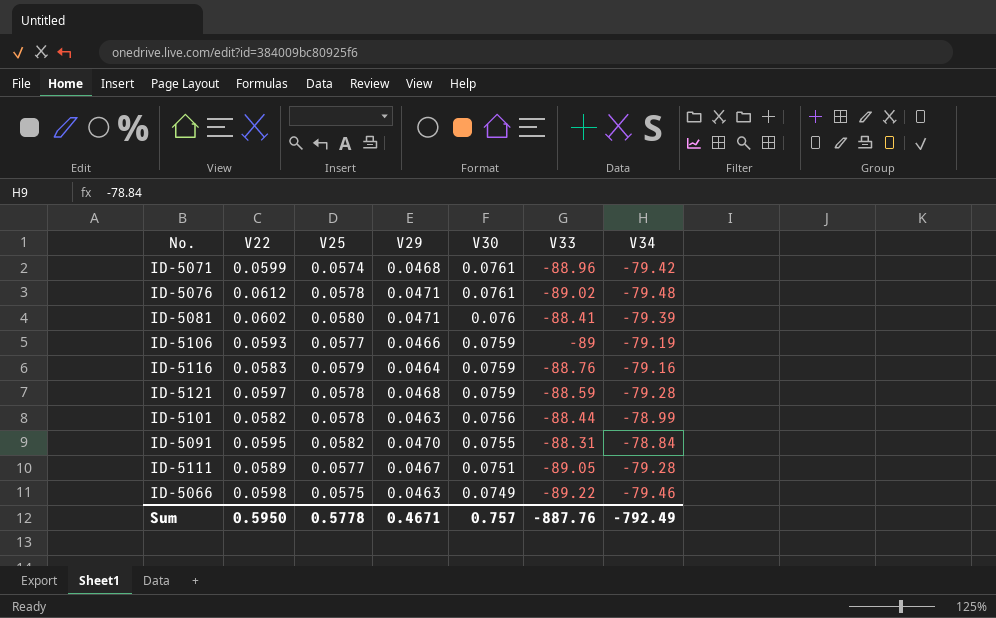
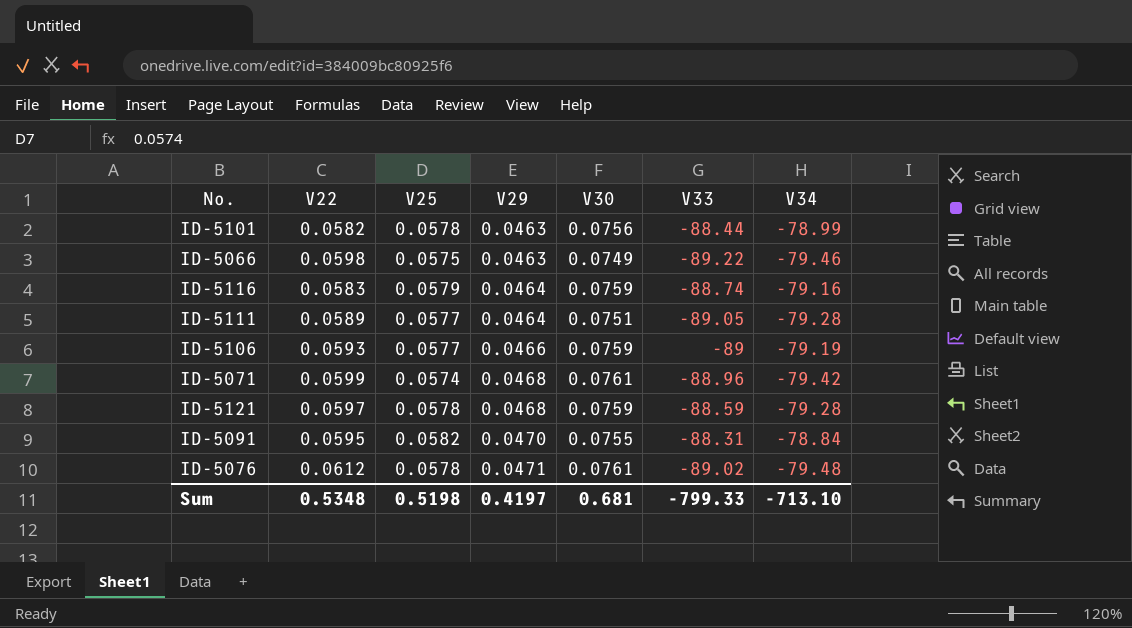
row order: V30 descending -> V29 ascending
row ID-5081: 0.0602 | 0.0580 | 0.0471 | 0.076 | -88.41 | -79.39 -> none
ID-5116 | V33: -88.76 -> -88.74
ID-5111 | V29: 0.0467 -> 0.0464
Sum | V22: 0.5950 -> 0.5348
Sum | V25: 0.5778 -> 0.5198
Sum | V29: 0.4671 -> 0.4197
Sum | V30: 0.757 -> 0.681
Sum | V33: -887.76 -> -799.33
Sum | V34: -792.49 -> -713.10

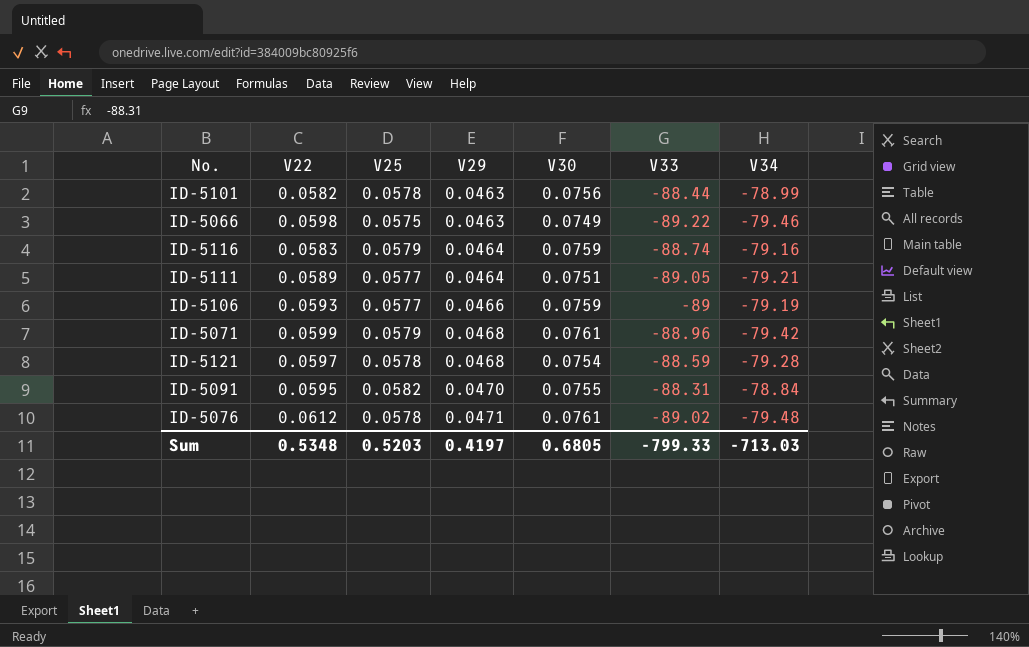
ID-5111 | V34: -79.28 -> -79.21
ID-5071 | V25: 0.0574 -> 0.0579
ID-5121 | V30: 0.0759 -> 0.0754
Sum | V25: 0.5198 -> 0.5203
Sum | V30: 0.681 -> 0.6805
Sum | V34: -713.10 -> -713.03

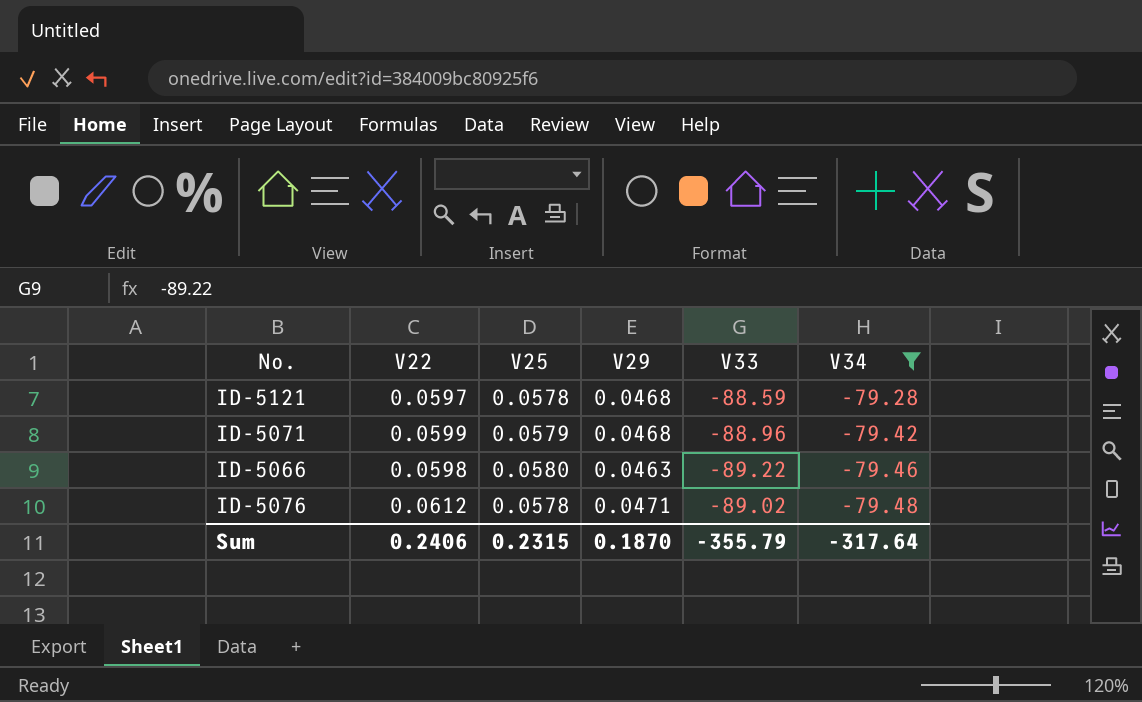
filter: none -> V34 <= -79.28
row order: V29 ascending -> V34 descending
column V30 | position: 5 -> none
ID-5066 | V25: 0.0575 -> 0.0580
Sum | V22: 0.5348 -> 0.2406
Sum | V25: 0.5203 -> 0.2315
Sum | V29: 0.4197 -> 0.1870
Sum | V33: -799.33 -> -355.79
Sum | V34: -713.03 -> -317.64

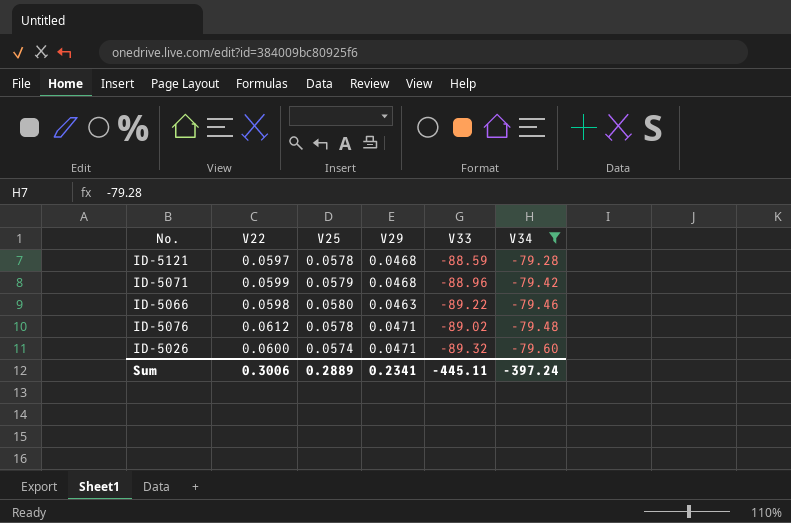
row ID-5026: none -> 0.0600 | 0.0574 | 0.0471 | -89.32 | -79.60
Sum | V22: 0.2406 -> 0.3006
Sum | V25: 0.2315 -> 0.2889
Sum | V29: 0.1870 -> 0.2341
Sum | V33: -355.79 -> -445.11
Sum | V34: -317.64 -> -397.24

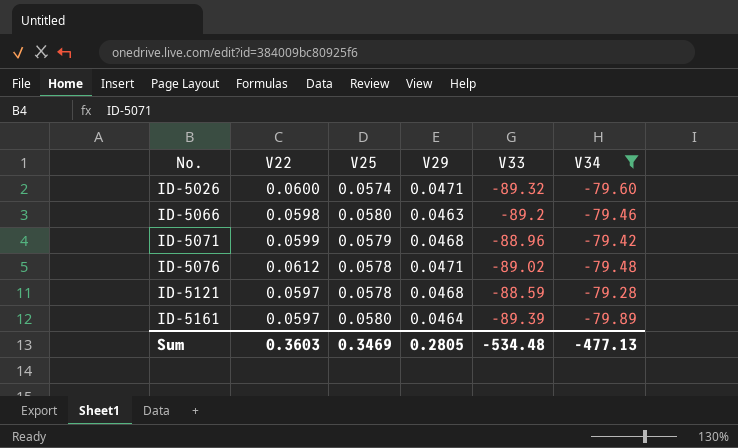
row order: V34 descending -> No. ascending
ID-5066 | V33: -89.22 -> -89.2
row ID-5161: none -> 0.0597 | 0.0580 | 0.0464 | -89.39 | -79.89
Sum | V22: 0.3006 -> 0.3603
Sum | V25: 0.2889 -> 0.3469
Sum | V29: 0.2341 -> 0.2805
Sum | V33: -445.11 -> -534.48
Sum | V34: -397.24 -> -477.13

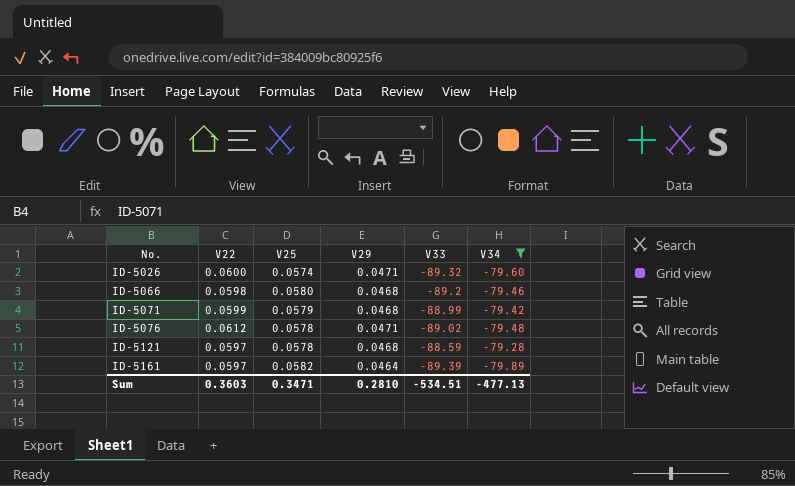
ID-5066 | V29: 0.0463 -> 0.0468
ID-5071 | V33: -88.96 -> -88.99
ID-5161 | V25: 0.0580 -> 0.0582
Sum | V25: 0.3469 -> 0.3471
Sum | V29: 0.2805 -> 0.2810
Sum | V33: -534.48 -> -534.51

